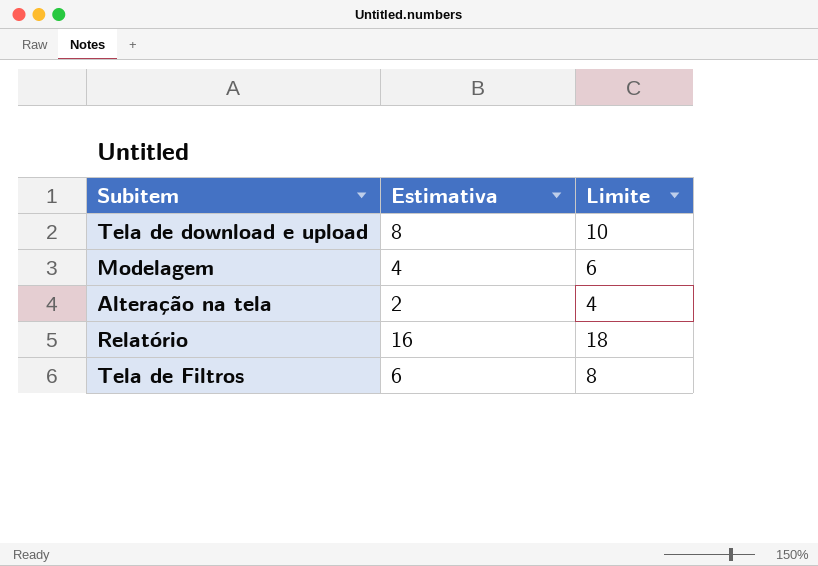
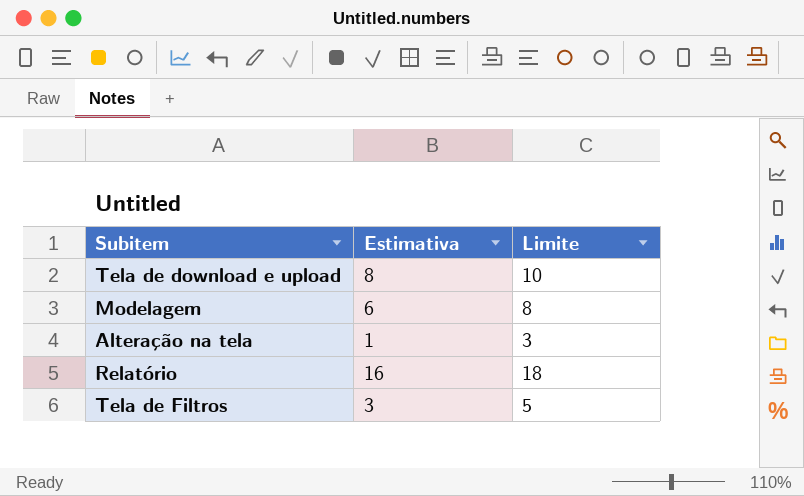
Modelagem | Estimativa: 4 -> 6
Modelagem | Limite: 6 -> 8
Alteração na tela | Estimativa: 2 -> 1
Alteração na tela | Limite: 4 -> 3
Tela de Filtros | Estimativa: 6 -> 3
Tela de Filtros | Limite: 8 -> 5

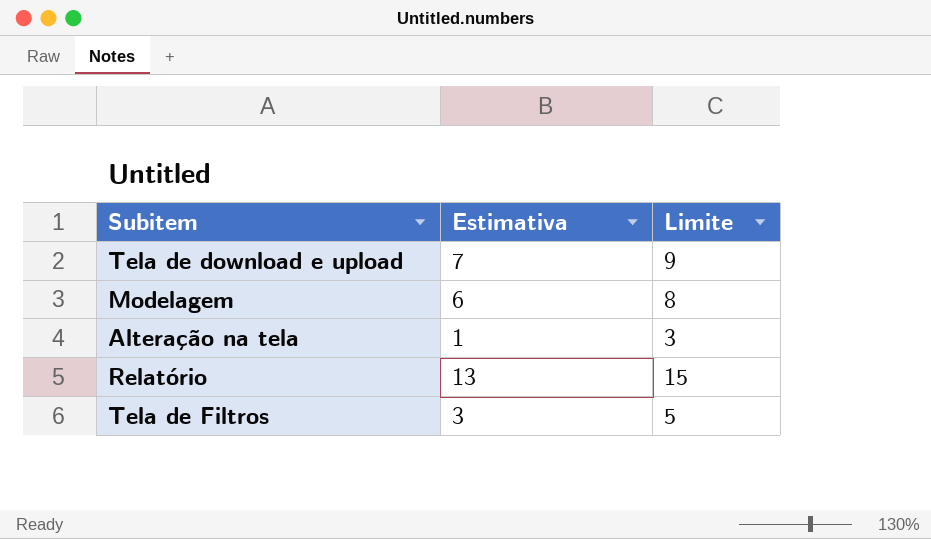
Tela de download e upload | Estimativa: 8 -> 7
Tela de download e upload | Limite: 10 -> 9
Relatório | Estimativa: 16 -> 13
Relatório | Limite: 18 -> 15

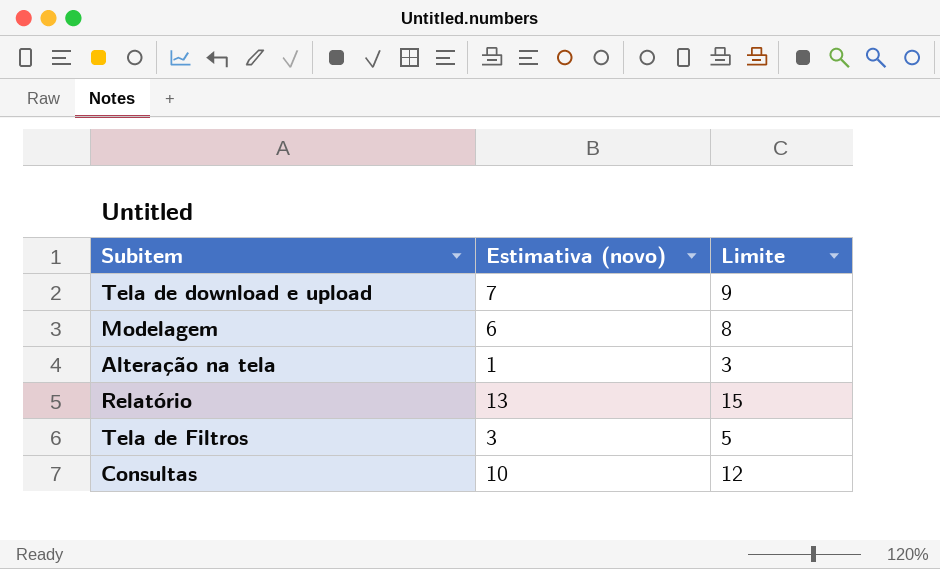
column name: Estimativa -> Estimativa (novo)
row Consultas: none -> 10 | 12

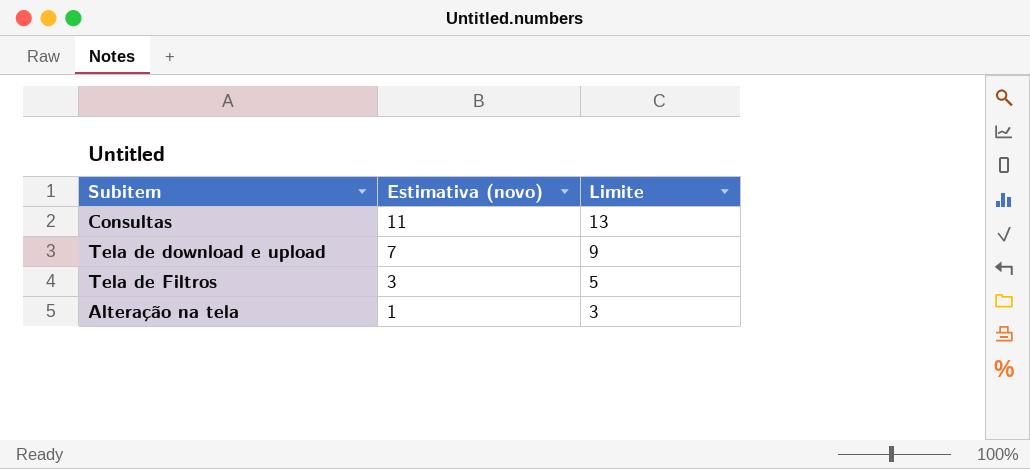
row order: none -> Estimativa (novo) descending
row Modelagem: 6 | 8 -> none
row Relatório: 13 | 15 -> none
Consultas | Estimativa (novo): 10 -> 11
Consultas | Limite: 12 -> 13

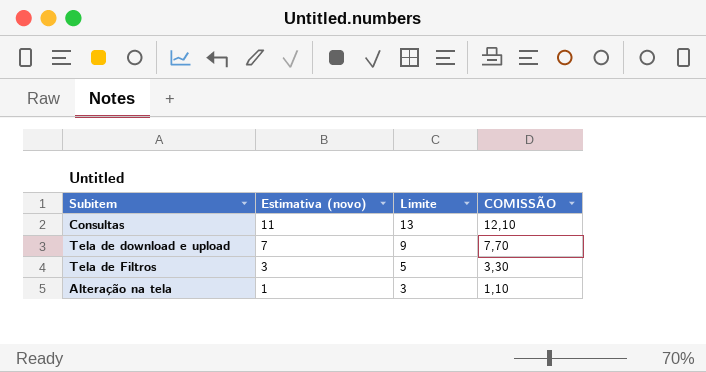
column COMISSÃO | formula: none -> [Estimativa (novo)] * 1,1

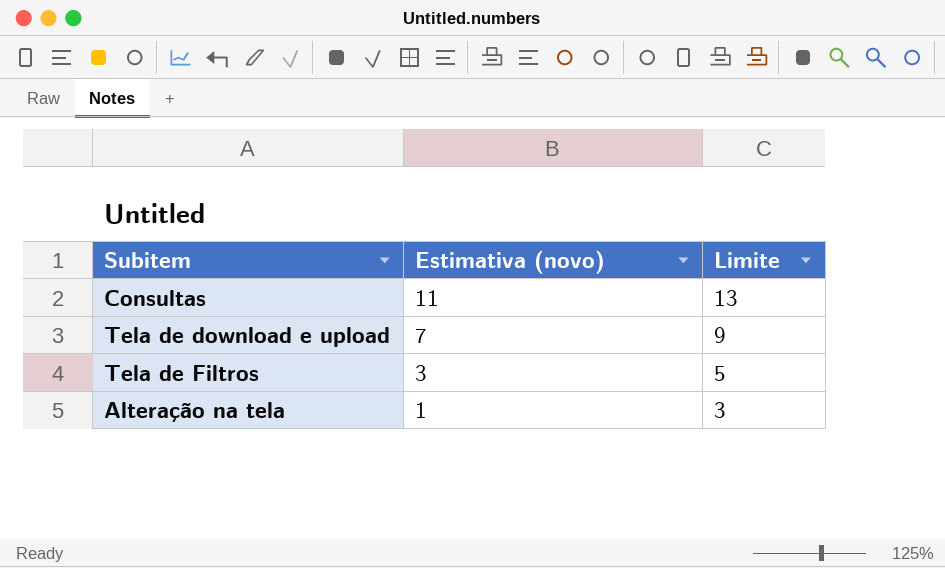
column COMISSÃO | formula: [Estimativa (novo)] * 1,1 -> none

